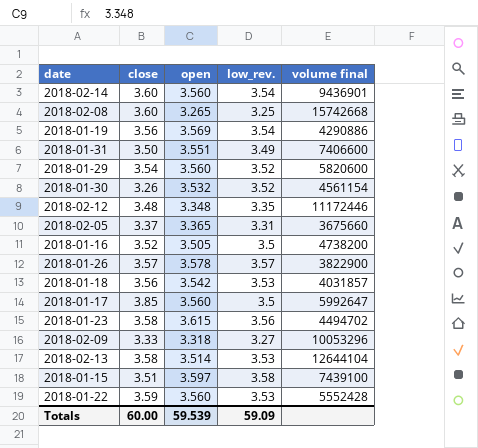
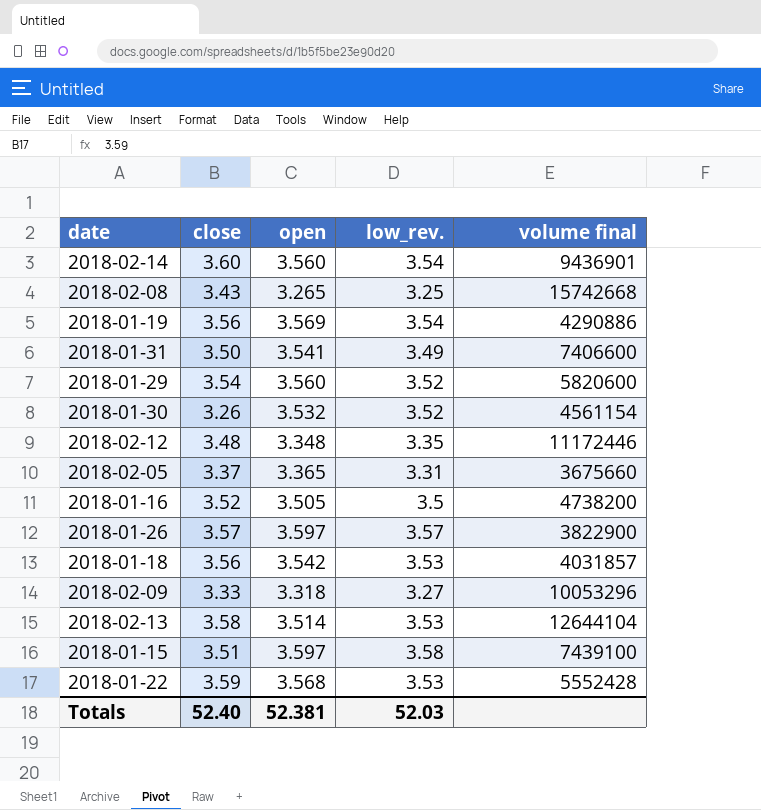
row 2018-01-17: 3.85 | 3.560 | 3.5 | 5992647 -> none
row 2018-01-23: 3.58 | 3.615 | 3.56 | 4494702 -> none
2018-02-08 | close: 3.60 -> 3.43
2018-01-31 | open: 3.551 -> 3.541
2018-01-26 | open: 3.578 -> 3.597
2018-01-22 | open: 3.560 -> 3.568
Totals | close: 60.00 -> 52.40
Totals | open: 59.539 -> 52.381
Totals | low_rev.: 59.09 -> 52.03

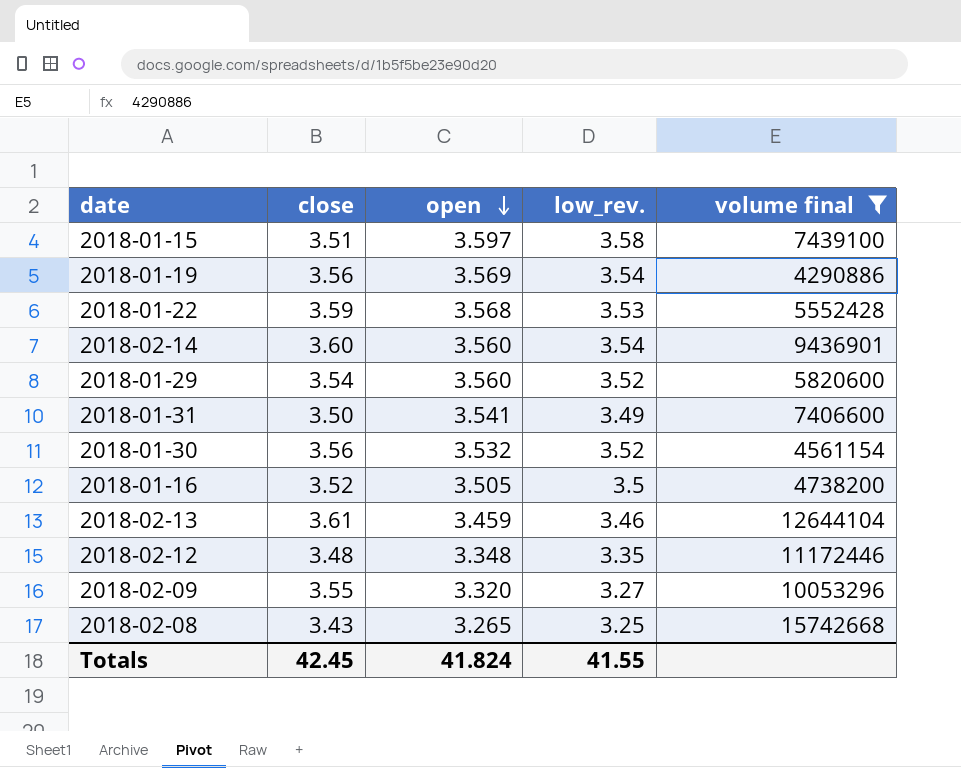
filter: none -> volume final >= 4290886
row order: none -> open descending
2018-01-30 | close: 3.26 -> 3.56
2018-02-13 | close: 3.58 -> 3.61
2018-02-13 | open: 3.514 -> 3.459
2018-02-13 | low_rev.: 3.53 -> 3.46
2018-02-09 | close: 3.33 -> 3.55
2018-02-09 | open: 3.318 -> 3.320
Totals | close: 52.40 -> 42.45
Totals | open: 52.381 -> 41.824
Totals | low_rev.: 52.03 -> 41.55

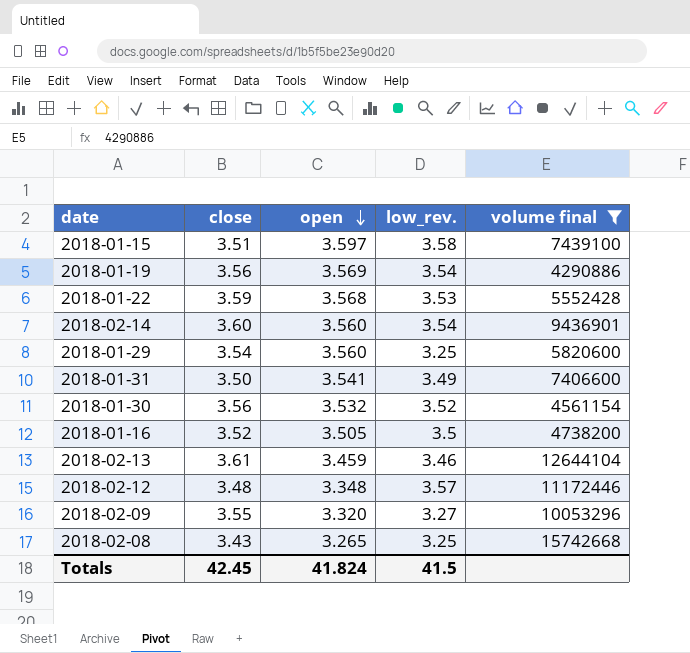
2018-01-29 | low_rev.: 3.52 -> 3.25
2018-02-12 | low_rev.: 3.35 -> 3.57
Totals | low_rev.: 41.55 -> 41.5

